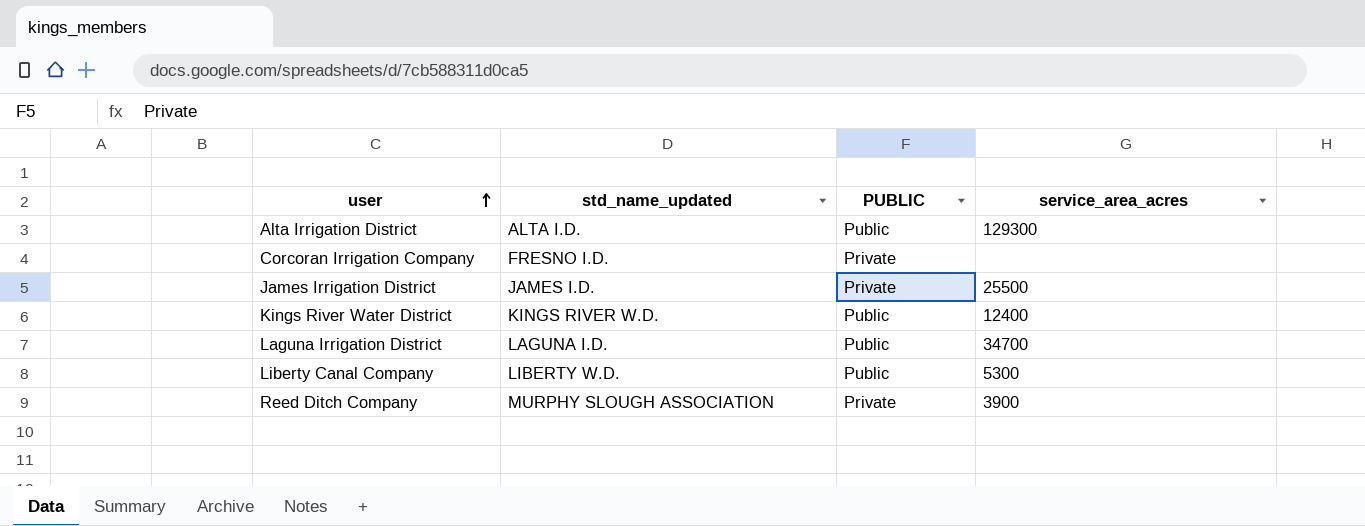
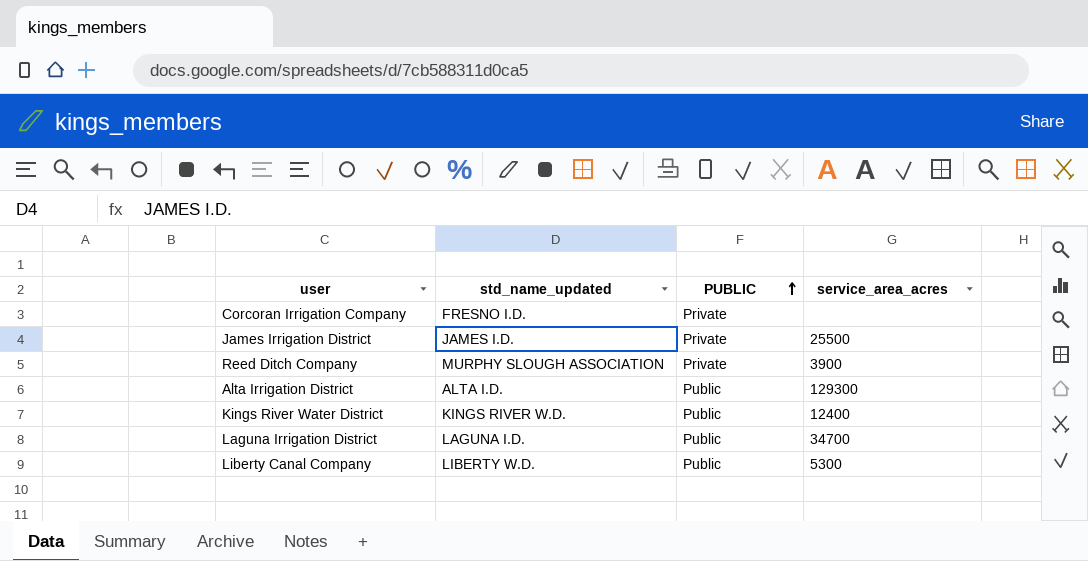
row order: user ascending -> PUBLIC ascending

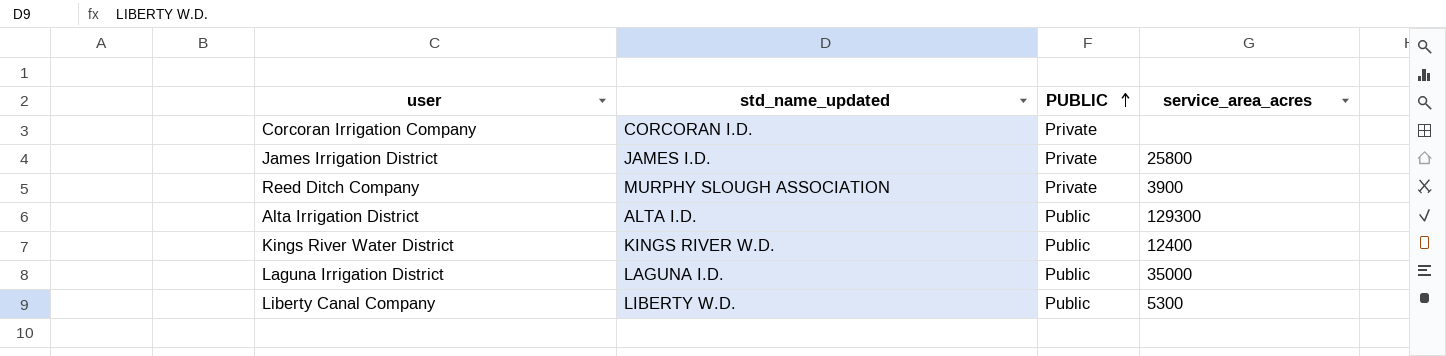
Corcoran Irrigation Company | std_name_updated: FRESNO I.D. -> CORCORAN I.D.
James Irrigation District | service_area_acres: 25500 -> 25800
Laguna Irrigation District | service_area_acres: 34700 -> 35000

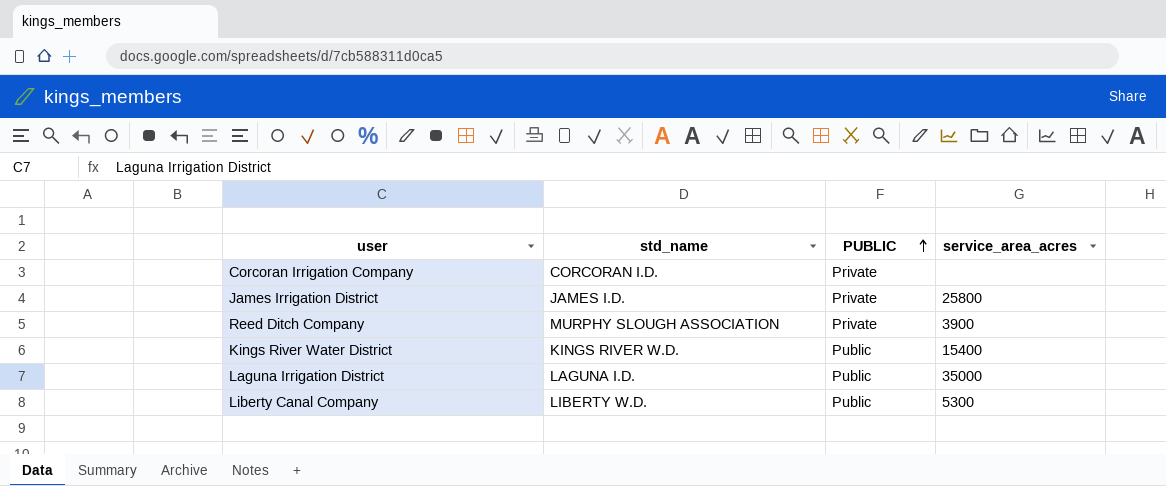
column name: std_name_updated -> std_name
row Alta Irrigation District: ALTA I.D. | Public | 129300 -> none
Kings River Water District | service_area_acres: 12400 -> 15400

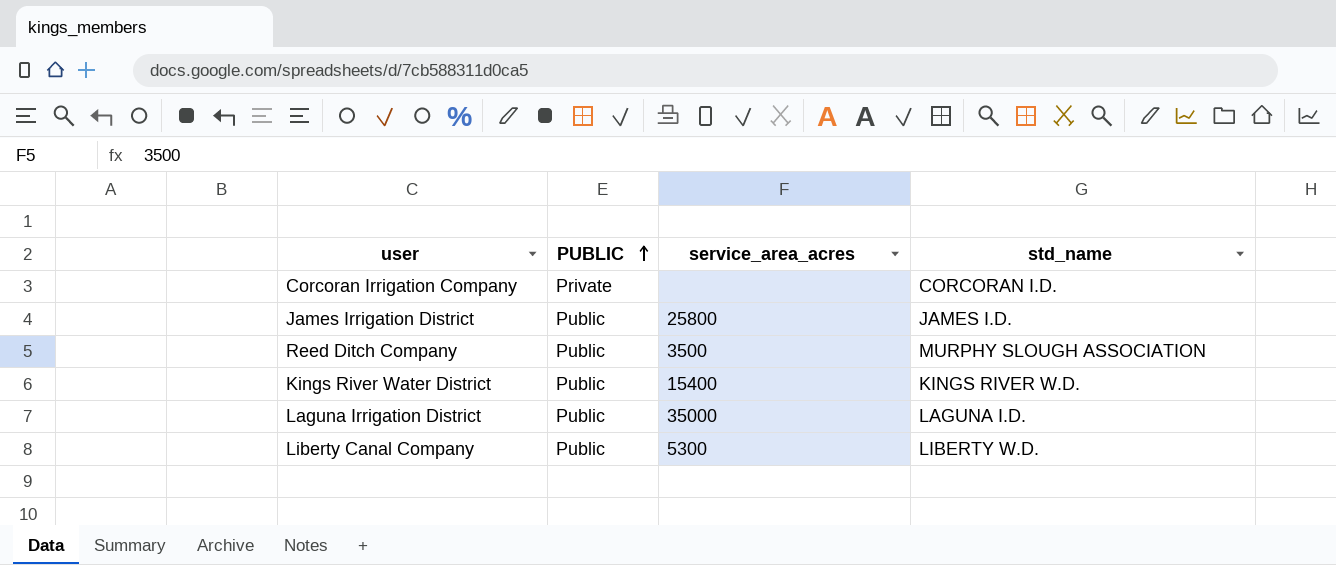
column std_name | position: 2 -> 4
James Irrigation District | PUBLIC: Private -> Public
Reed Ditch Company | PUBLIC: Private -> Public
Reed Ditch Company | service_area_acres: 3900 -> 3500

